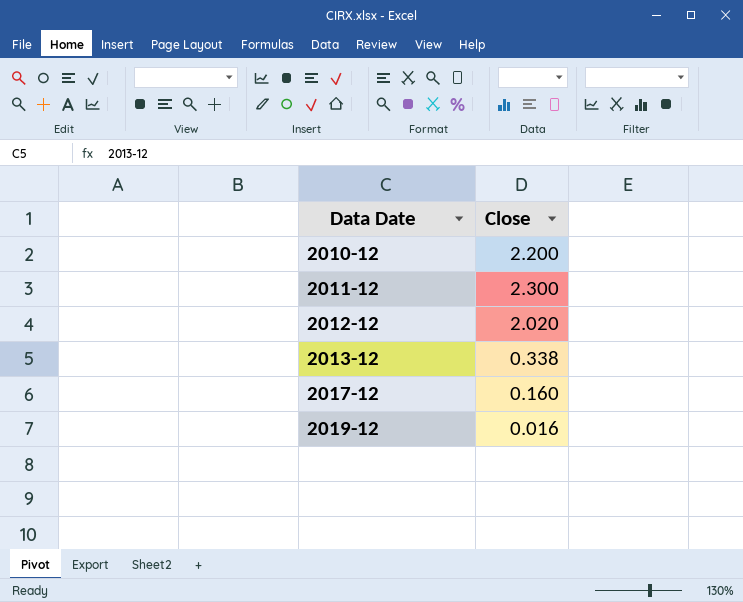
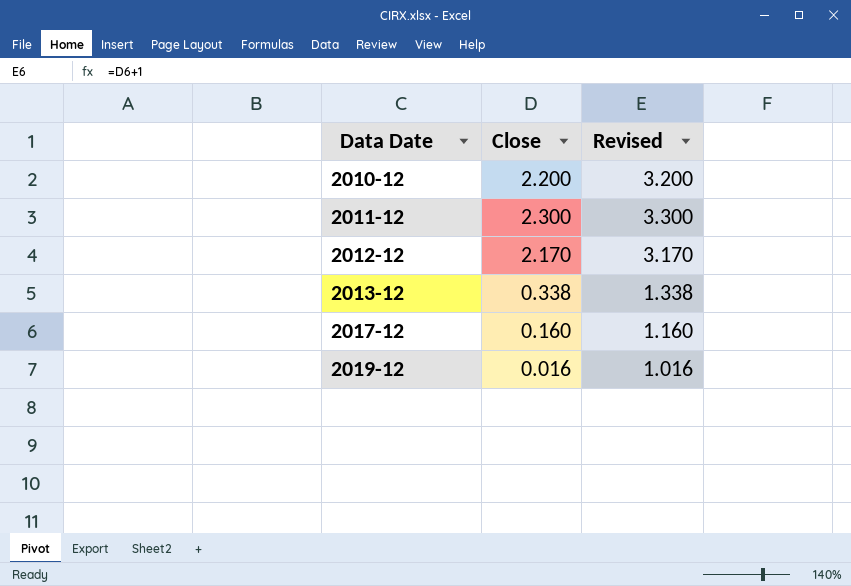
column Revised | formula: none -> [Close] + 1
2012-12 | Close: 2.020 -> 2.170

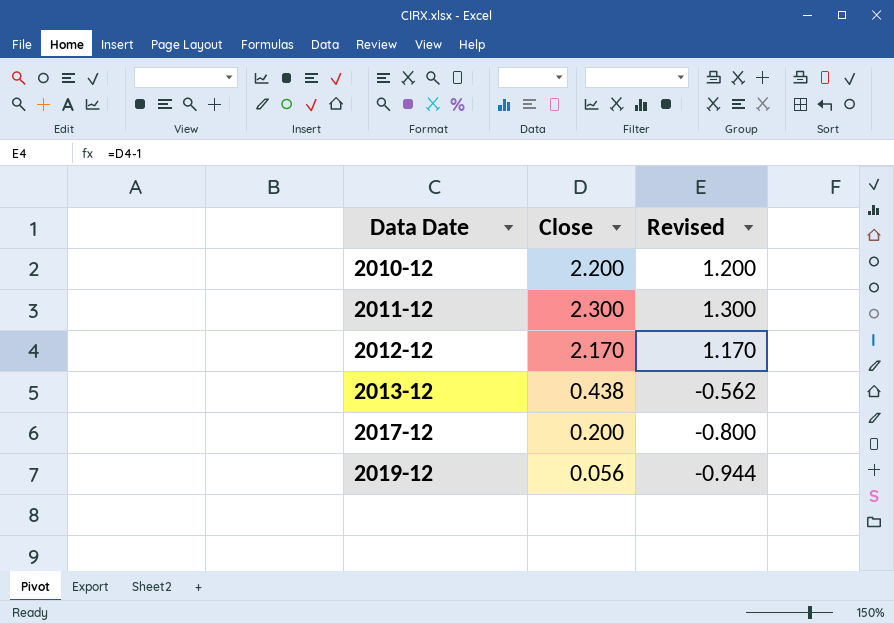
column Revised | formula: [Close] + 1 -> [Close] - 1
2013-12 | Close: 0.338 -> 0.438
2017-12 | Close: 0.160 -> 0.200
2019-12 | Close: 0.016 -> 0.056

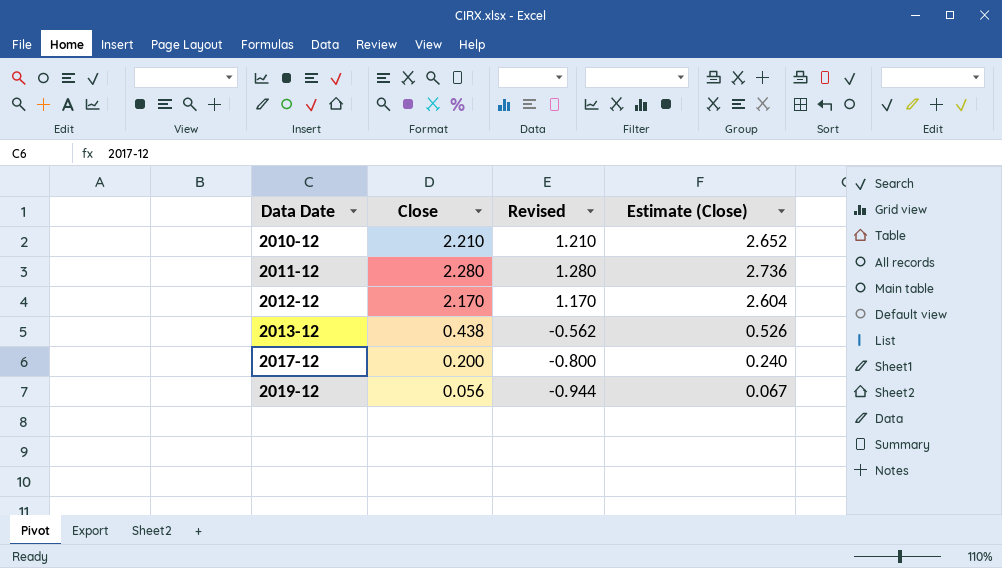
column Estimate (Close) | formula: none -> [Close] * 1.2
2010-12 | Close: 2.200 -> 2.210
2010-12 | Revised: 1.200 -> 1.210
2011-12 | Close: 2.300 -> 2.280
2011-12 | Revised: 1.300 -> 1.280

